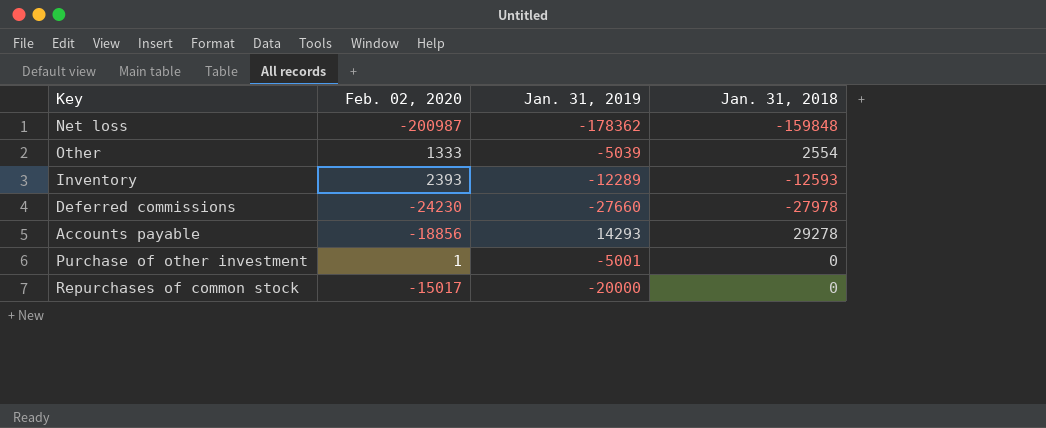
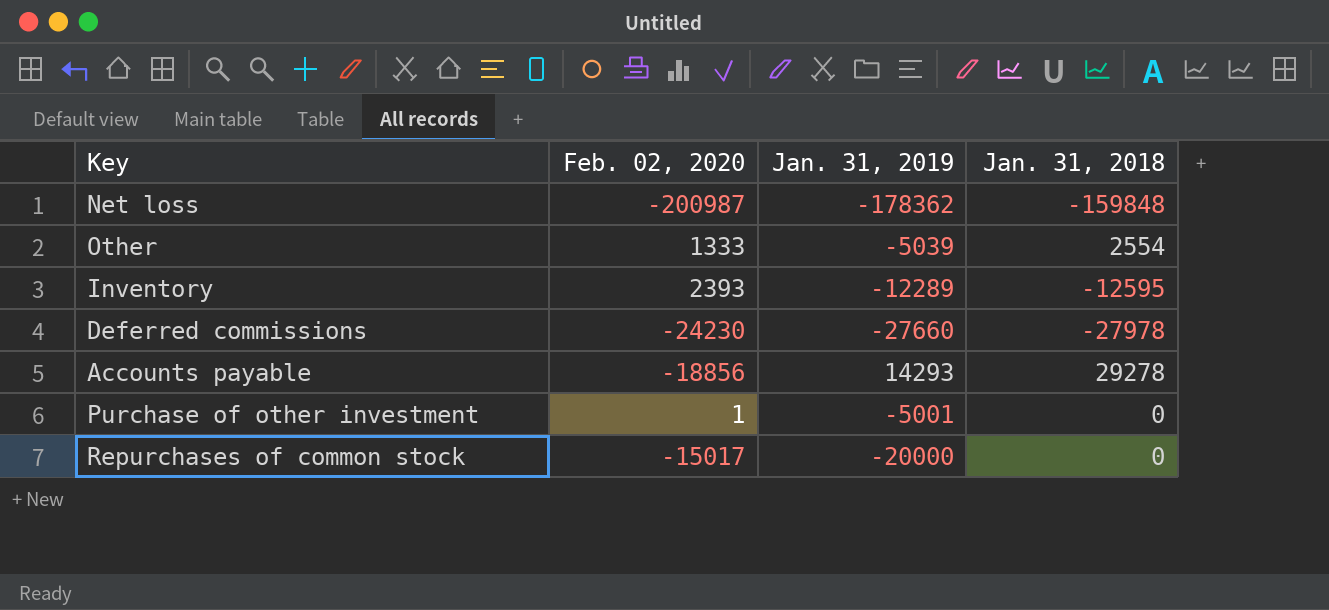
Inventory | Jan. 31, 2018: -12593 -> -12595

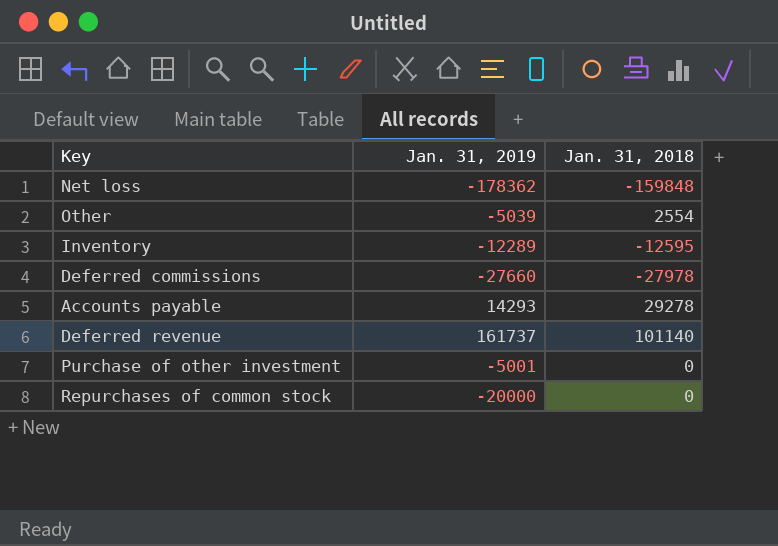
column Feb. 02, 2020 | position: 2 -> none
row Deferred revenue: none -> 161737 | 101140

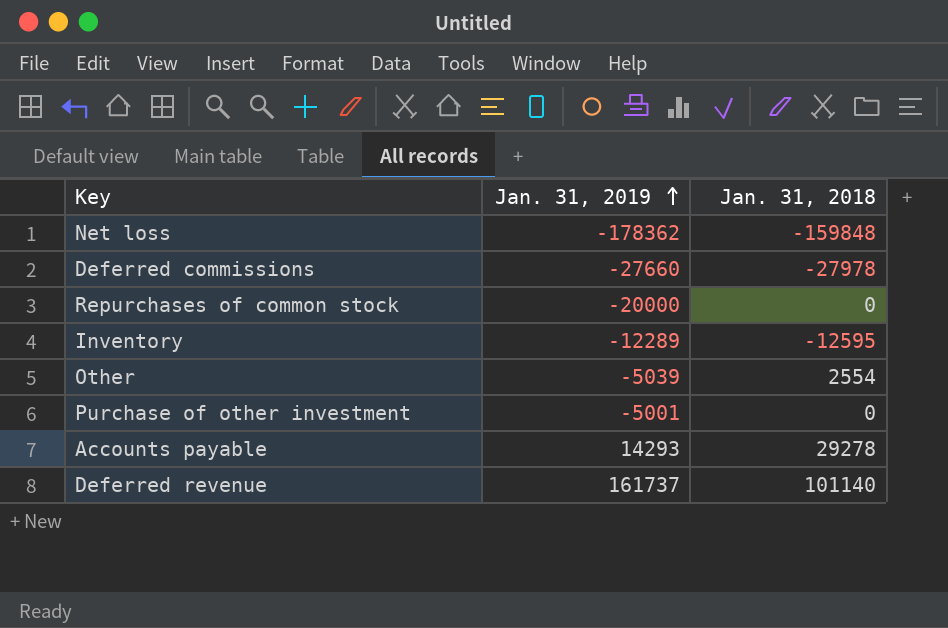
row order: none -> Jan. 31, 2019 ascending

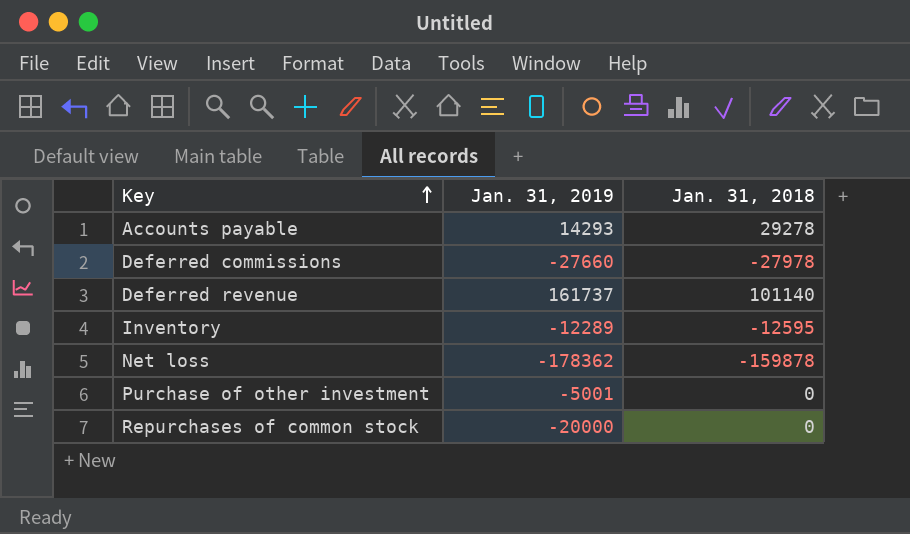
row order: Jan. 31, 2019 ascending -> Key ascending
row Other: -5039 | 2554 -> none
Net loss | Jan. 31, 2018: -159848 -> -159878

